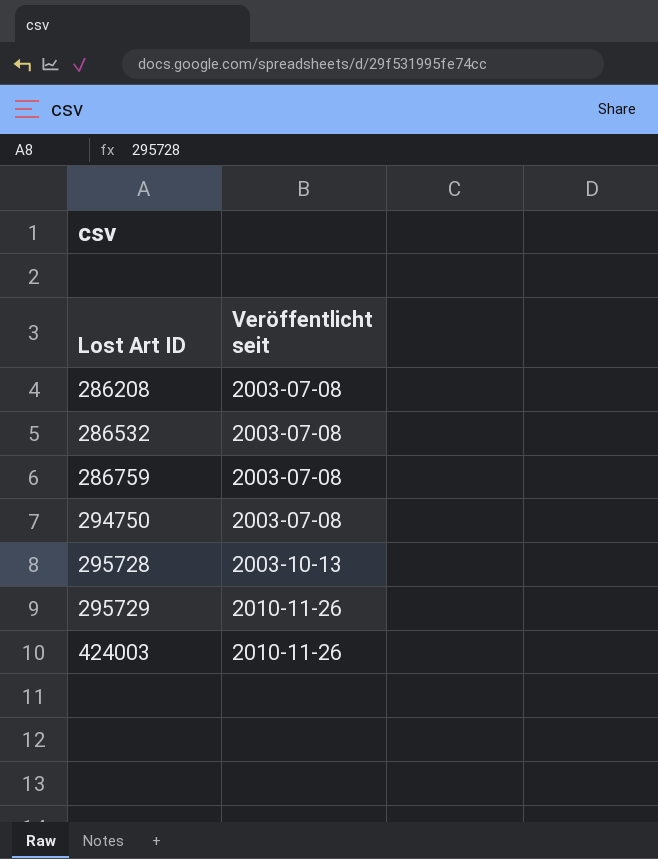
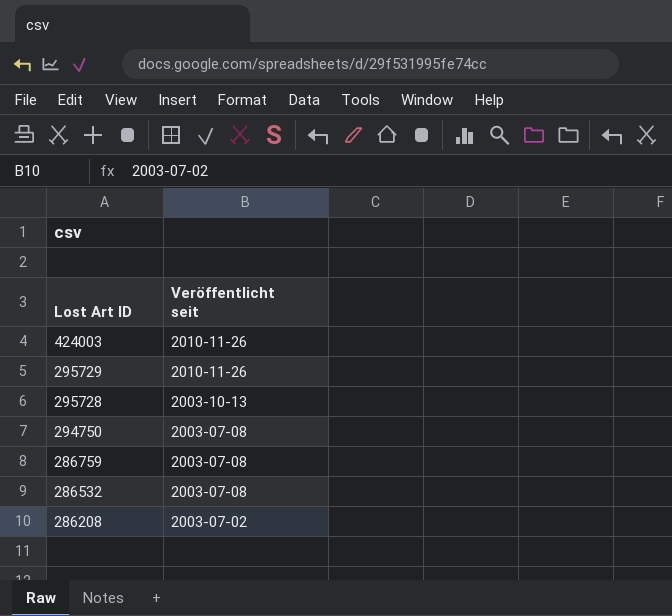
row order: Lost Art ID ascending -> Lost Art ID descending
286208 | Veröffentlicht seit: 2003-07-08 -> 2003-07-02

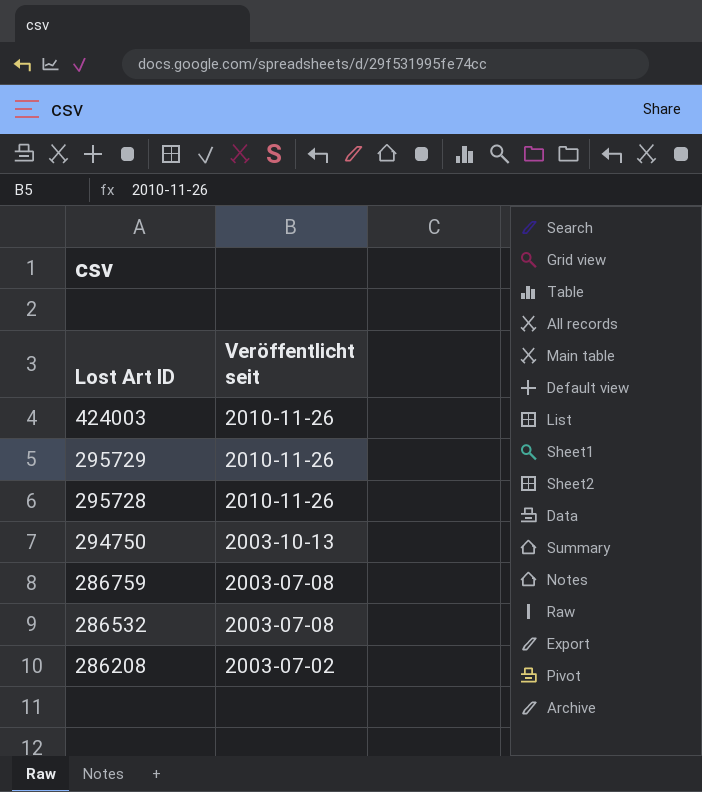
295728 | Veröffentlicht seit: 2003-10-13 -> 2010-11-26
294750 | Veröffentlicht seit: 2003-07-08 -> 2003-10-13

